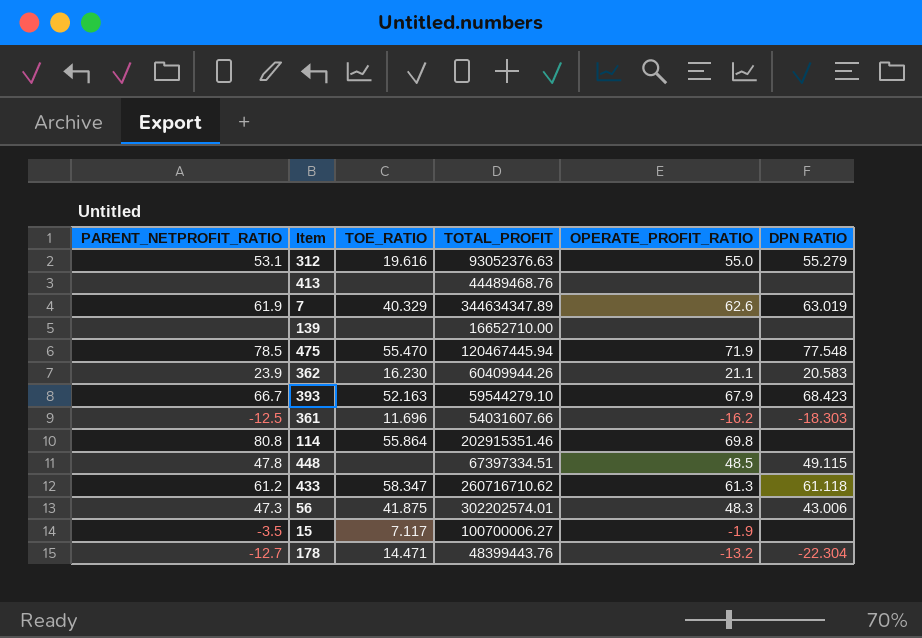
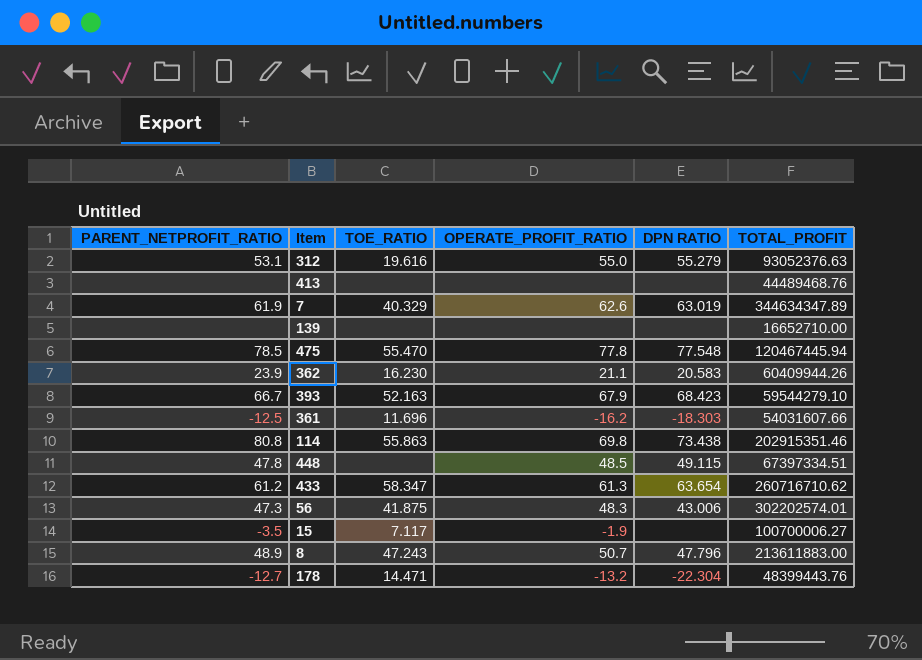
column TOTAL_PROFIT | position: 4 -> 6
475 | OPERATE_PROFIT_RATIO: 71.9 -> 77.8
114 | TOE_RATIO: 55.864 -> 55.863
114 | DPN RATIO: none -> 73.438
433 | DPN RATIO: 61.118 -> 63.654
row 8: none -> 48.9 | 47.243 | 50.7 | 47.796 | 213611883.00

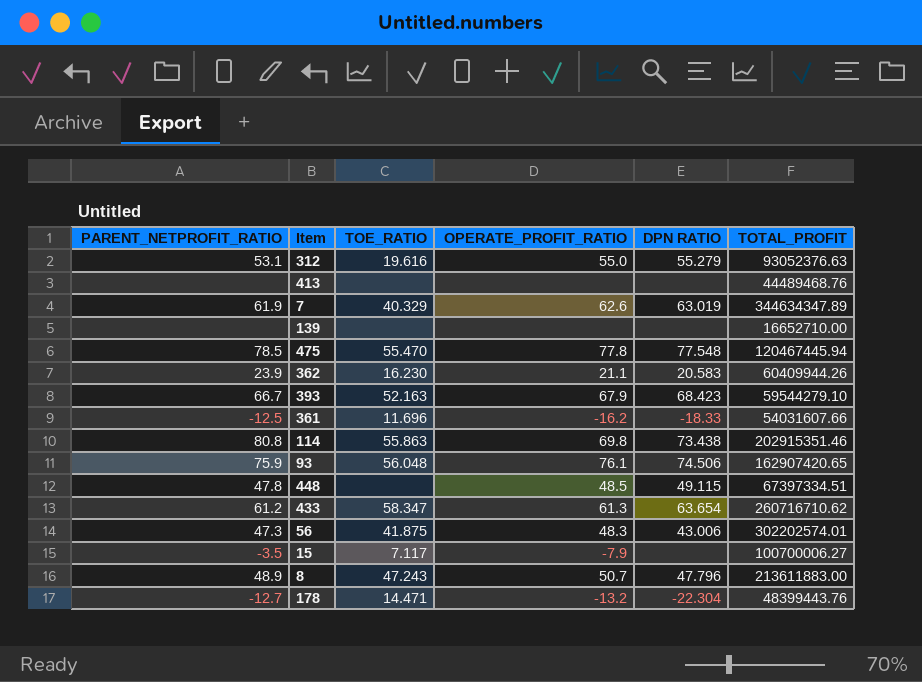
361 | DPN RATIO: -18.303 -> -18.33
row 93: none -> 75.9 | 56.048 | 76.1 | 74.506 | 162907420.65
15 | OPERATE_PROFIT_RATIO: -1.9 -> -7.9

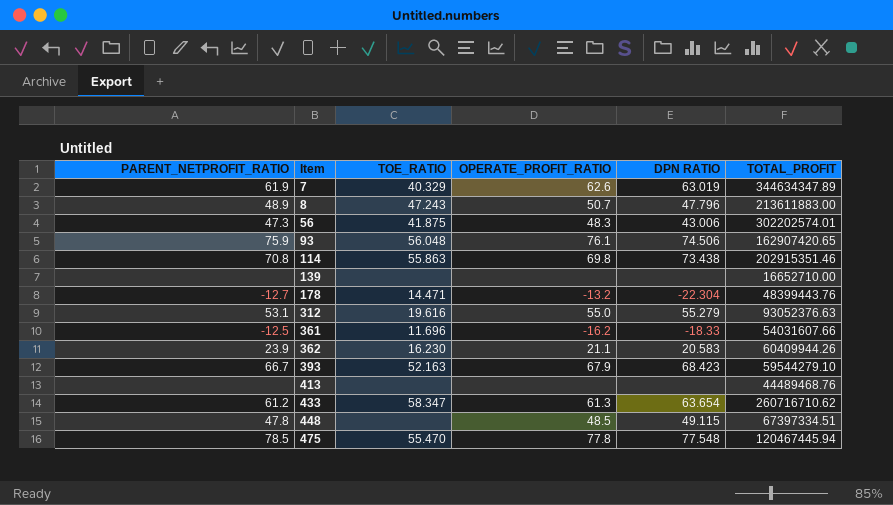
row order: none -> Item ascending
row 15: -3.5 | 7.117 | -7.9 | none | 100700006.27 -> none
114 | PARENT_NETPROFIT_RATIO: 80.8 -> 70.8

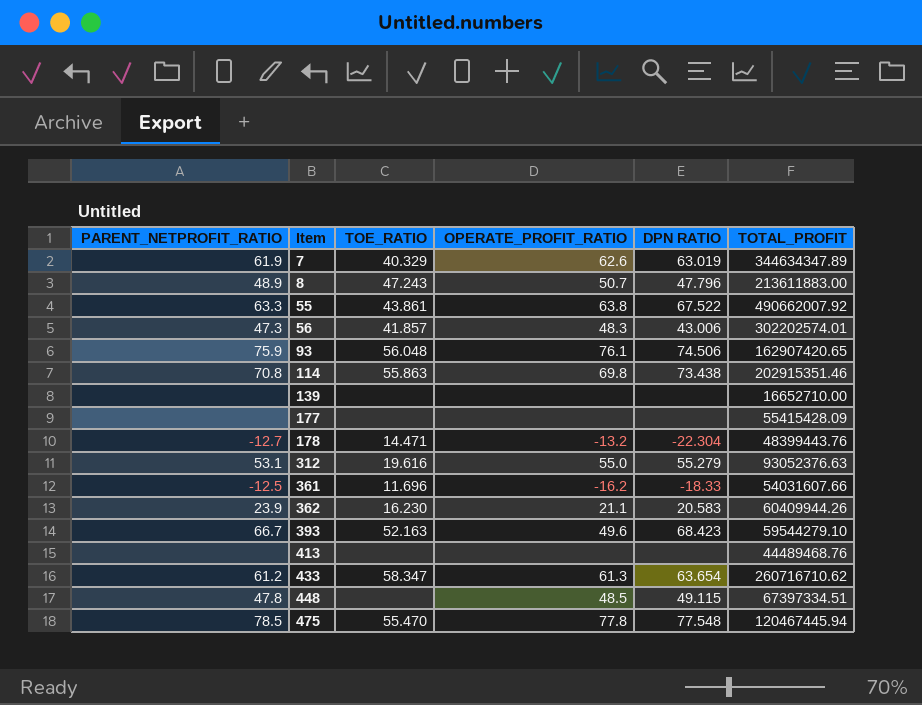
row 55: none -> 63.3 | 43.861 | 63.8 | 67.522 | 490662007.92
56 | TOE_RATIO: 41.875 -> 41.857
row 177: none -> none | none | none | none | 55415428.09
393 | OPERATE_PROFIT_RATIO: 67.9 -> 49.6

